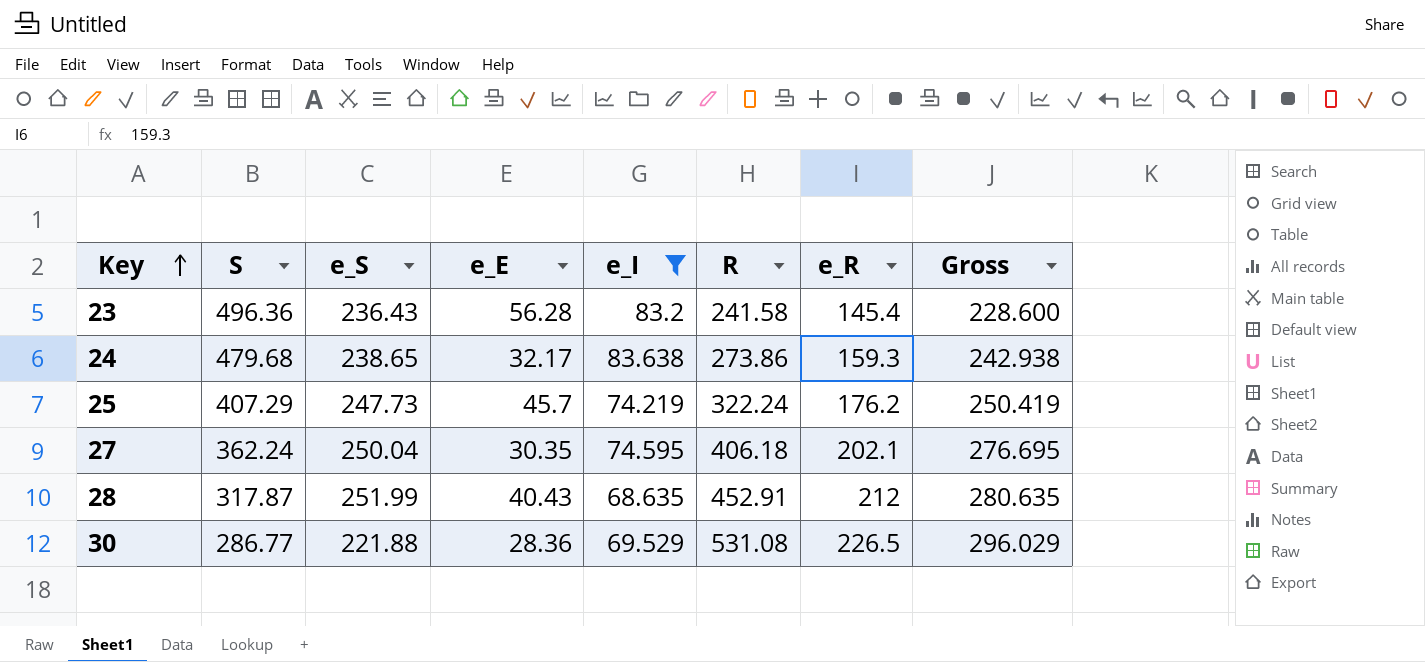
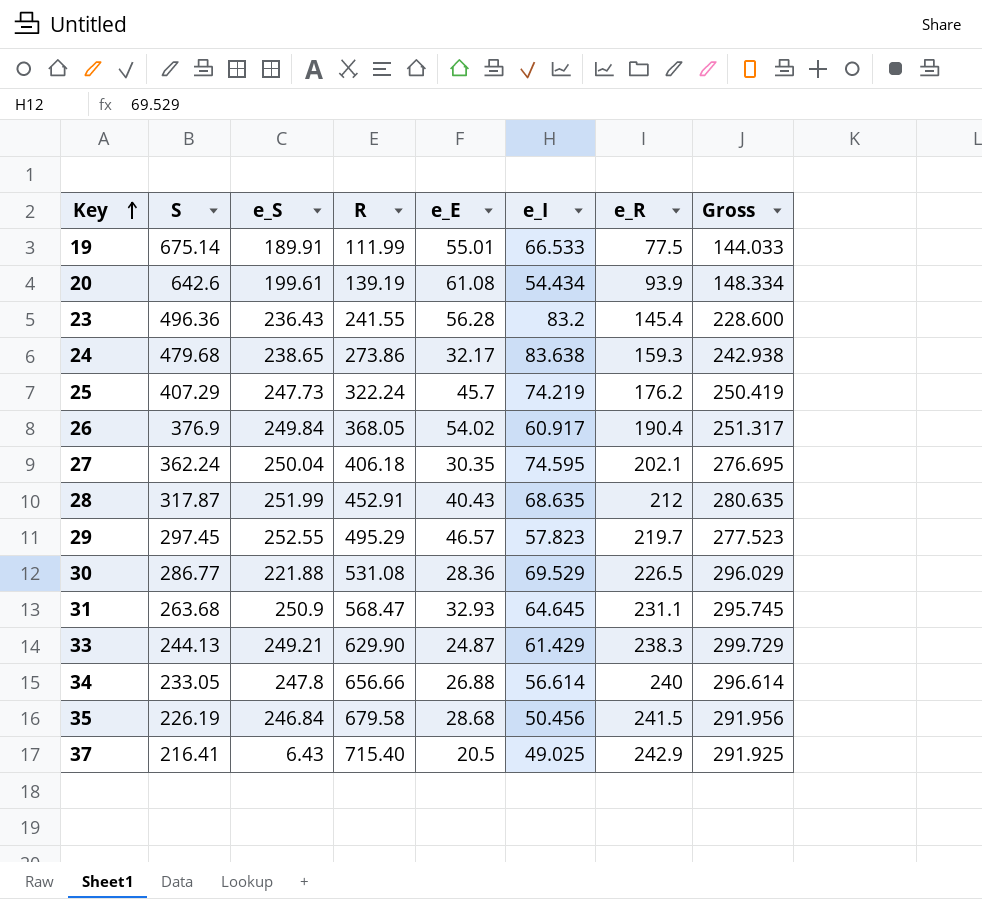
filter: e_I >= 68.635 -> none
column R | position: 6 -> 4
23 | R: 241.58 -> 241.55

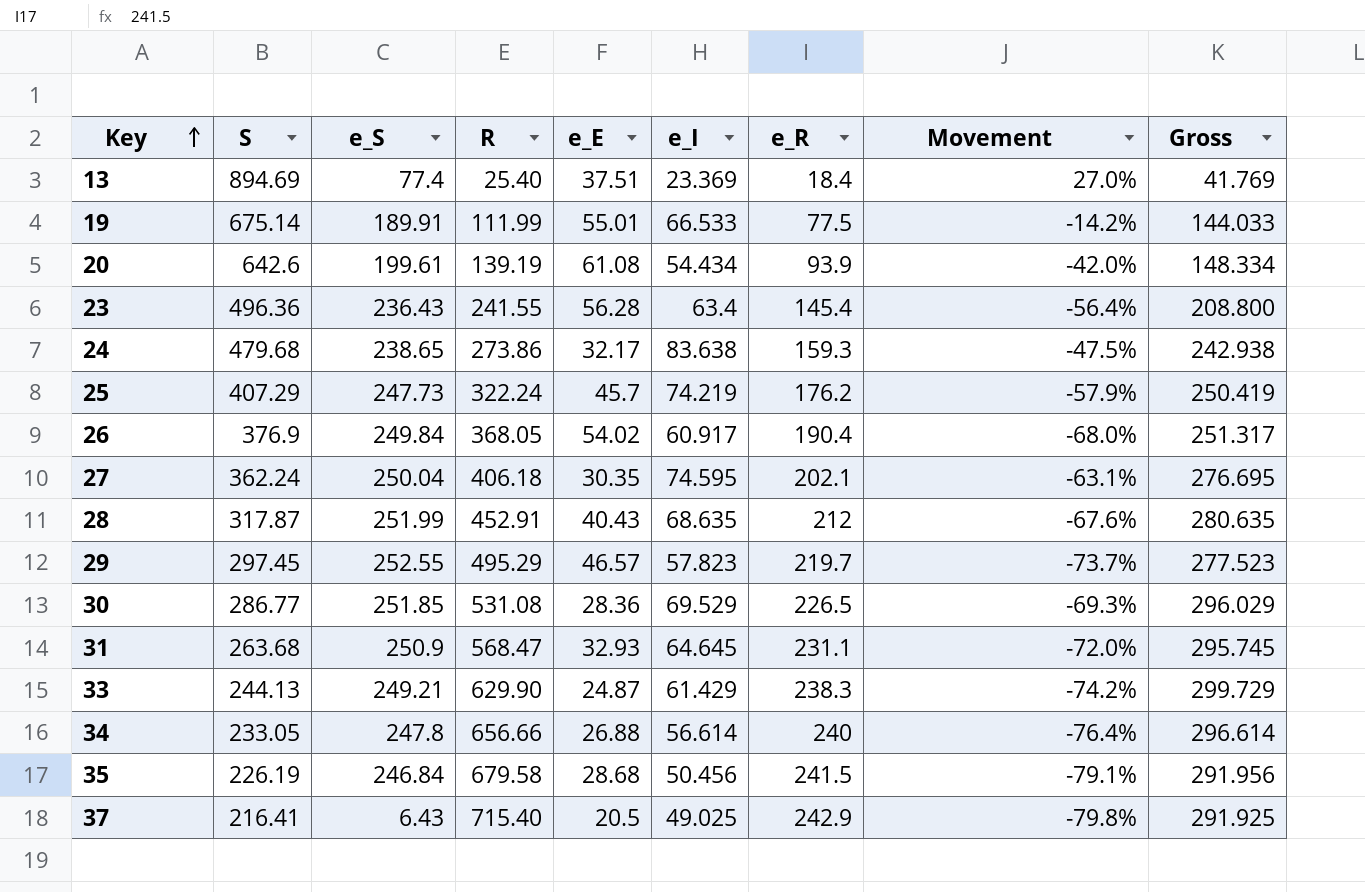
column Movement | formula: none -> ([e_I] - [e_R]) / [e_R]
row 13: none -> 894.69 | 77.4 | 25.40 | 37.51 | 23.369 | 18.4 | 27.0% | 41.769
23 | e_I: 83.2 -> 63.4
23 | Gross: 228.600 -> 208.800
30 | e_S: 221.88 -> 251.85

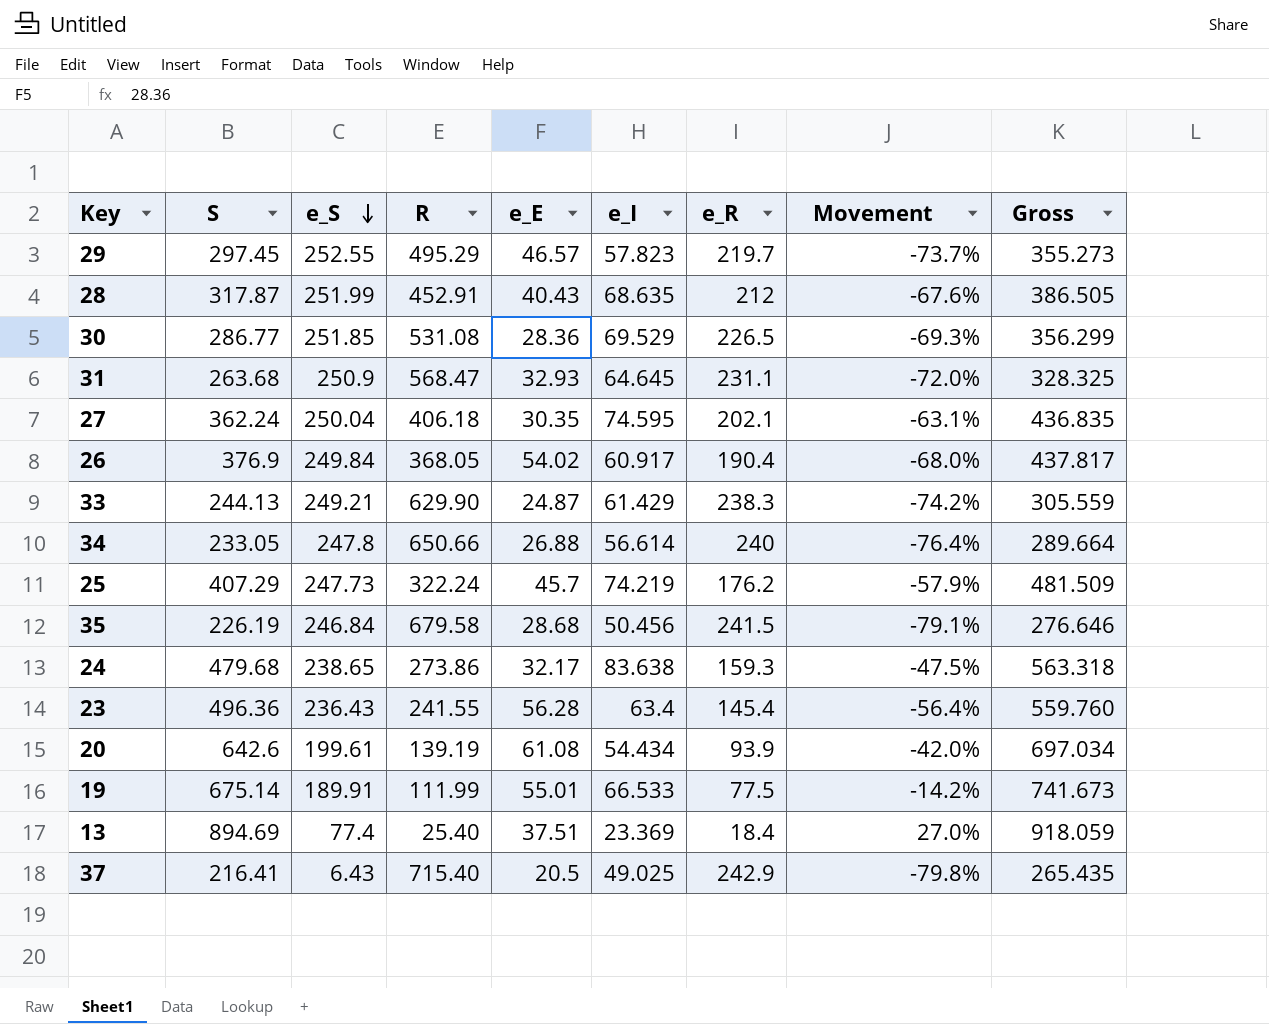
row order: Key ascending -> e_S descending
column Gross | formula: [e_I] + [e_R] -> [S] + [e_I]
34 | R: 656.66 -> 650.66

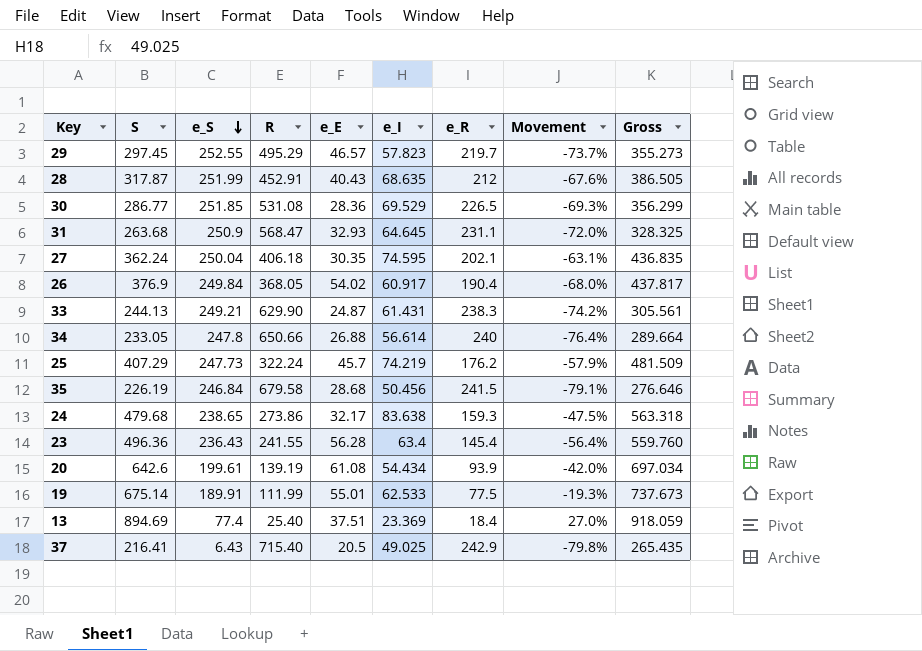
33 | e_I: 61.429 -> 61.431
33 | Gross: 305.559 -> 305.561
19 | e_I: 66.533 -> 62.533
19 | Movement: -14.2% -> -19.3%
19 | Gross: 741.673 -> 737.673

